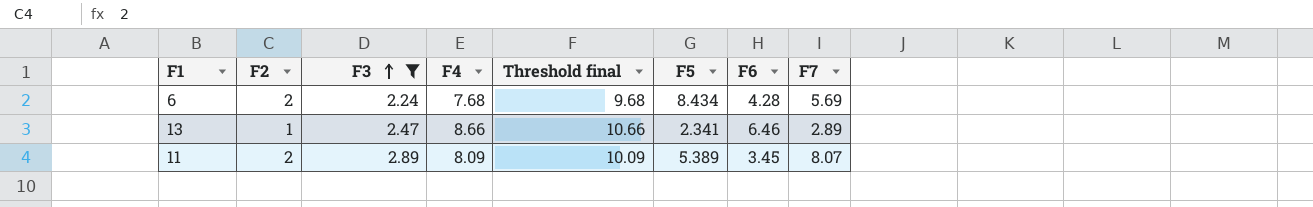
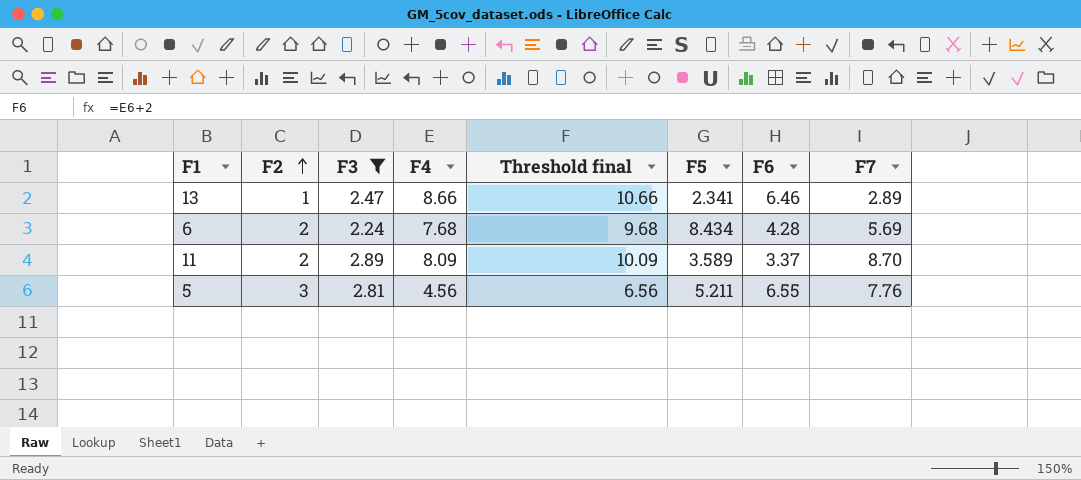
row order: F3 ascending -> F2 ascending
11 | F5: 5.389 -> 3.589
11 | F6: 3.45 -> 3.37
11 | F7: 8.07 -> 8.70
row 5: none -> 3 | 2.81 | 4.56 | 6.56 | 5.211 | 6.55 | 7.76

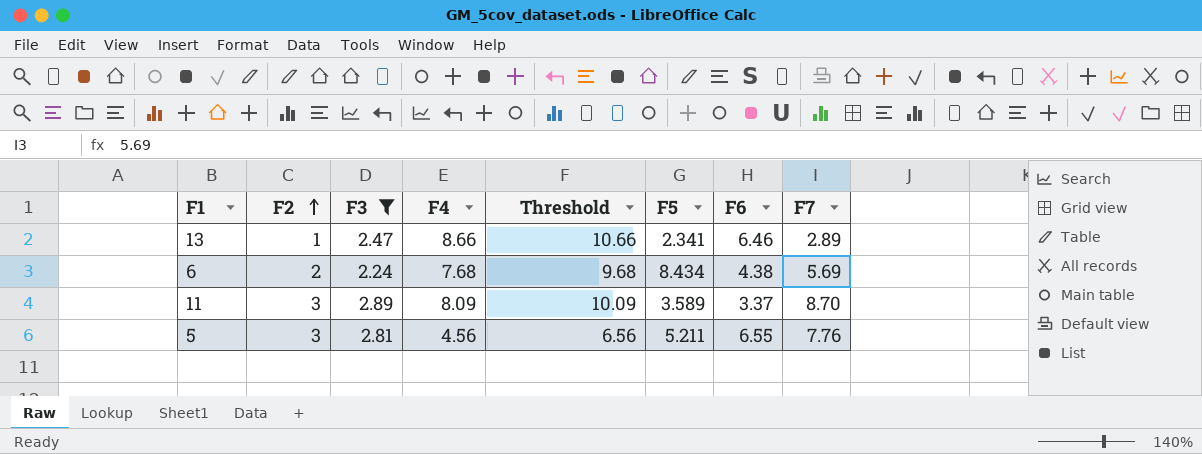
column name: Threshold final -> Threshold
6 | F6: 4.28 -> 4.38
11 | F2: 2 -> 3

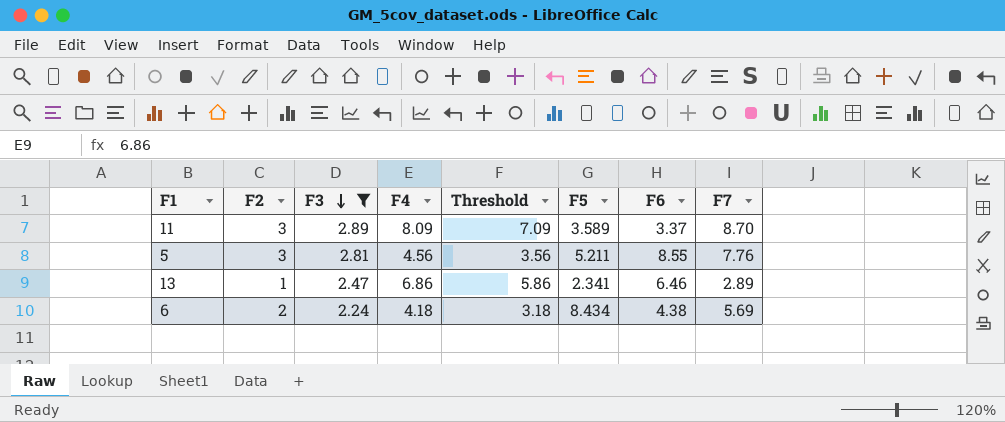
row order: F2 ascending -> F3 descending
column Threshold | formula: [F4] + 2 -> [F4] - 1
5 | F6: 6.55 -> 8.55
13 | F4: 8.66 -> 6.86
6 | F4: 7.68 -> 4.18

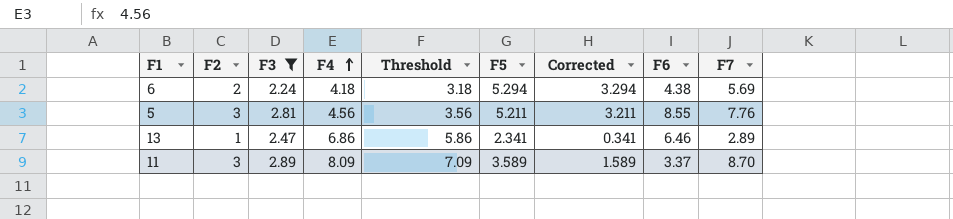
row order: F3 descending -> F4 ascending
column Corrected | formula: none -> [F5] - 2
6 | F5: 8.434 -> 5.294

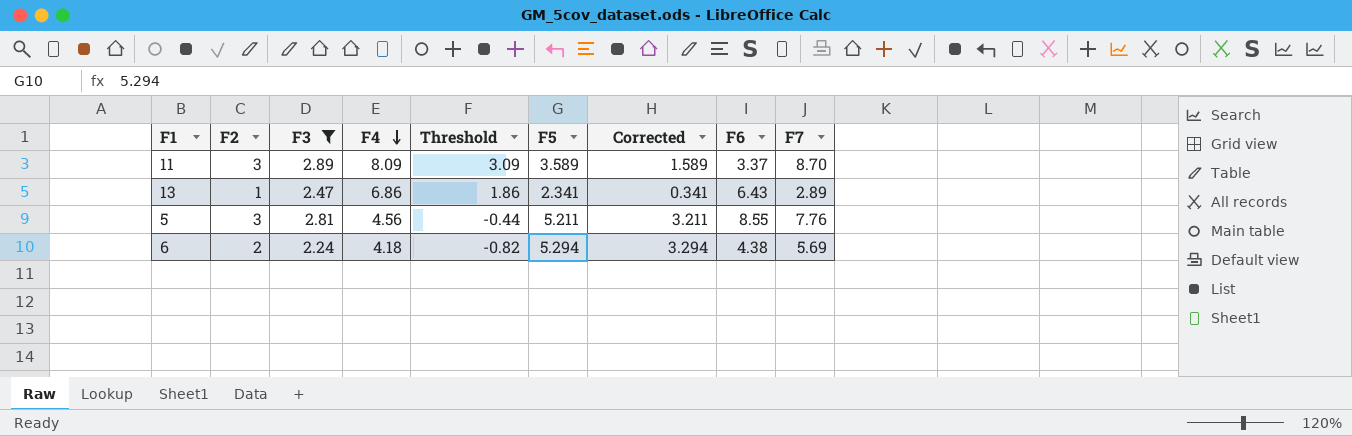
row order: F4 ascending -> F4 descending
column Threshold | formula: [F4] - 1 -> [F4] - 5
13 | F6: 6.46 -> 6.43

